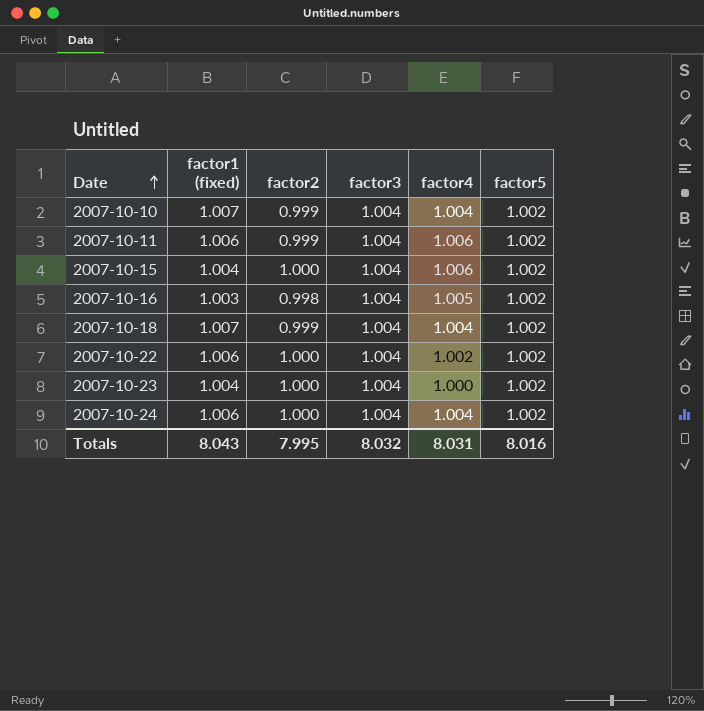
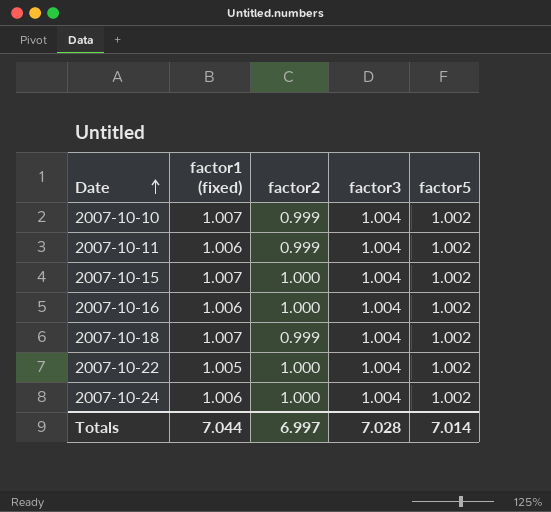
column factor4 | position: 5 -> none
row 2007-10-23: 1.004 | 1.000 | 1.004 | 1.000 | 1.002 -> none
2007-10-15 | factor1 (fixed): 1.004 -> 1.007
2007-10-16 | factor1 (fixed): 1.003 -> 1.006
2007-10-16 | factor2: 0.998 -> 1.000
2007-10-22 | factor1 (fixed): 1.006 -> 1.005
Totals | factor1 (fixed): 8.043 -> 7.044
Totals | factor2: 7.995 -> 6.997
Totals | factor3: 8.032 -> 7.028
Totals | factor5: 8.016 -> 7.014

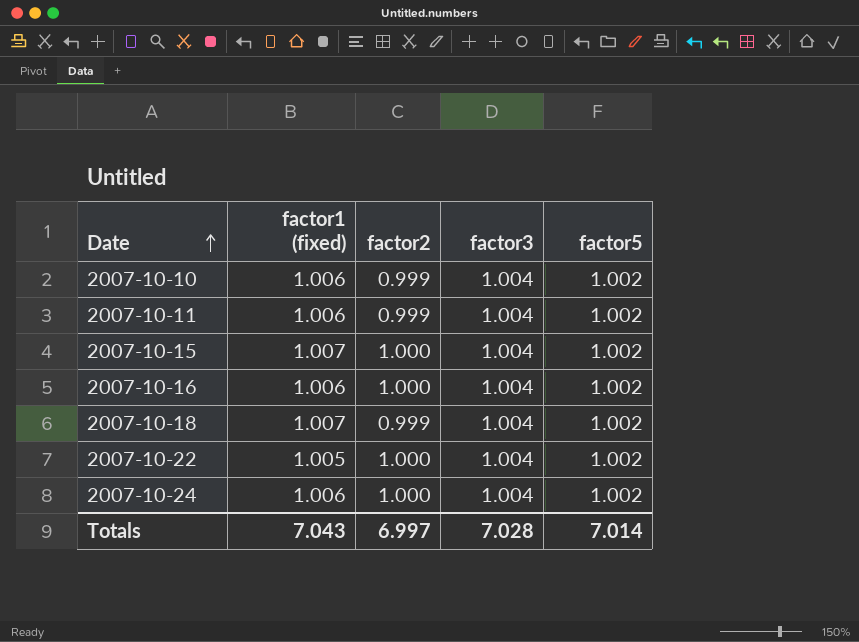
2007-10-10 | factor1 (fixed): 1.007 -> 1.006
Totals | factor1 (fixed): 7.044 -> 7.043

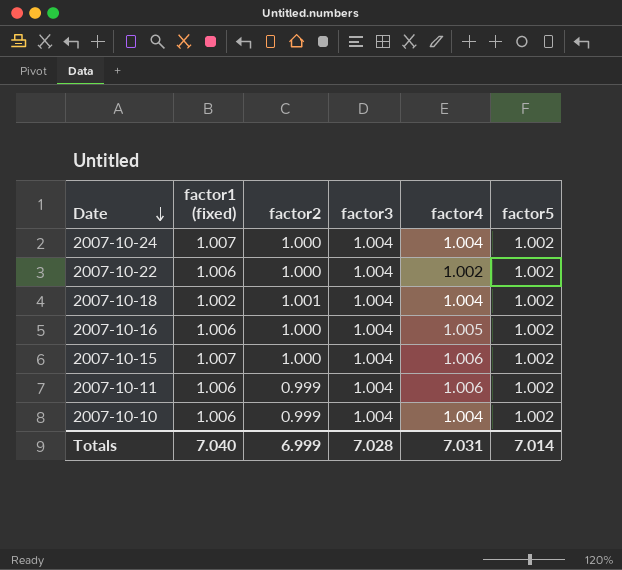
row order: Date ascending -> Date descending
column factor4 | position: none -> 5
2007-10-24 | factor1 (fixed): 1.006 -> 1.007
2007-10-22 | factor1 (fixed): 1.005 -> 1.006
2007-10-18 | factor1 (fixed): 1.007 -> 1.002
2007-10-18 | factor2: 0.999 -> 1.001
Totals | factor1 (fixed): 7.043 -> 7.040
Totals | factor2: 6.997 -> 6.999

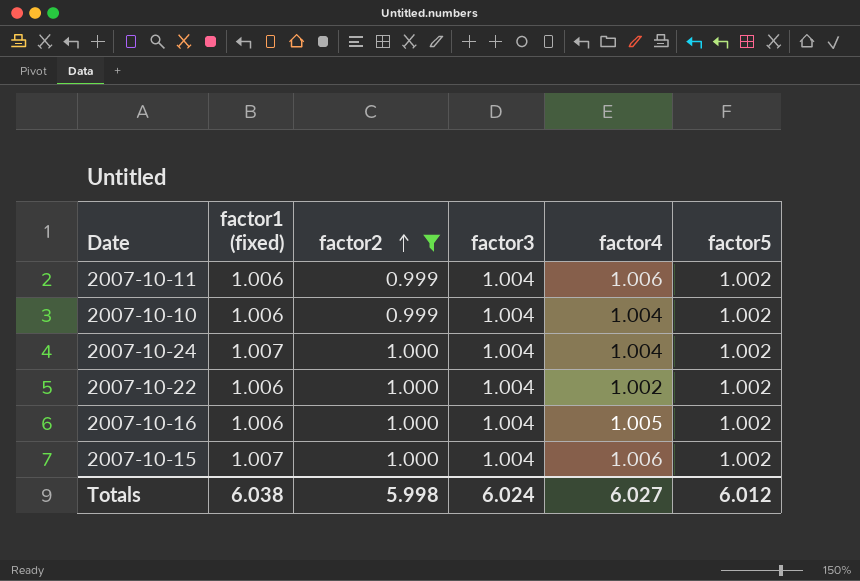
filter: none -> factor2 != 1.001
row order: Date descending -> factor2 ascending
Totals | factor1 (fixed): 7.040 -> 6.038
Totals | factor2: 6.999 -> 5.998
Totals | factor3: 7.028 -> 6.024
Totals | factor4: 7.031 -> 6.027
Totals | factor5: 7.014 -> 6.012

